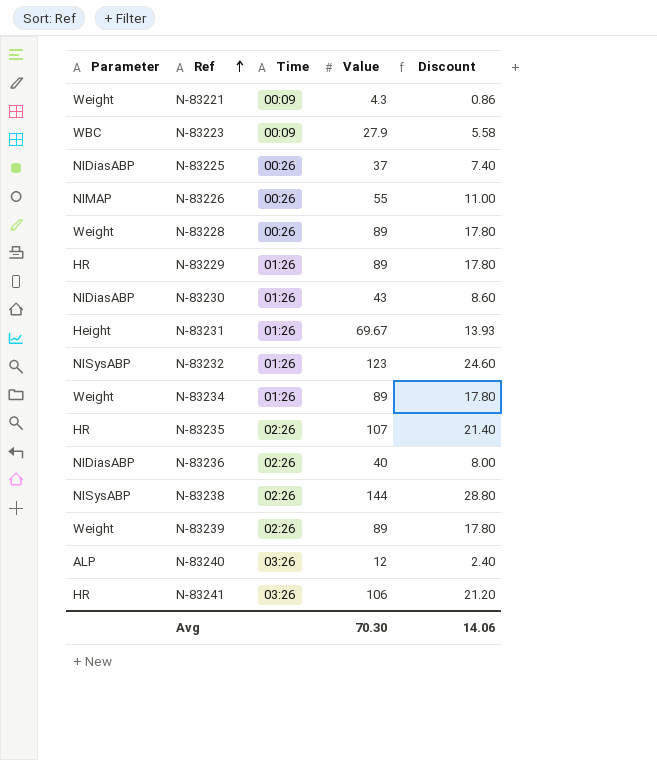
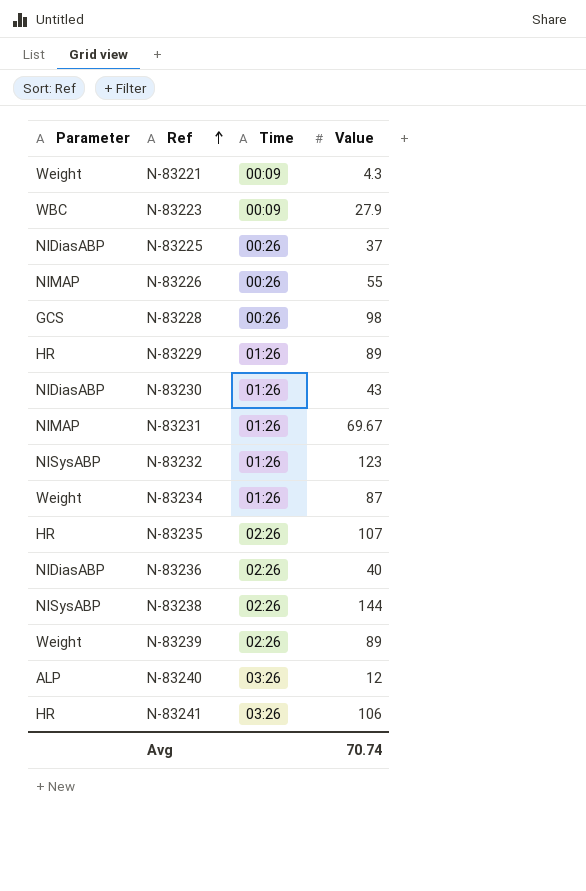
column Discount | formula: [Value] * 0.2 -> none
N-83228 | Parameter: Weight -> GCS
N-83228 | Value: 89 -> 98
N-83231 | Parameter: Height -> NIMAP
N-83234 | Value: 89 -> 87
Avg | Value: 70.30 -> 70.74

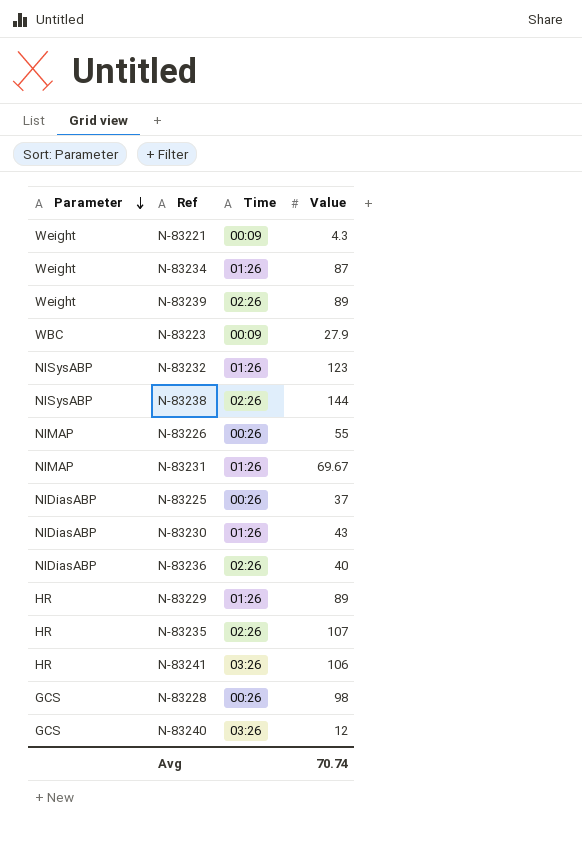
row order: Ref ascending -> Parameter descending
N-83240 | Parameter: ALP -> GCS

